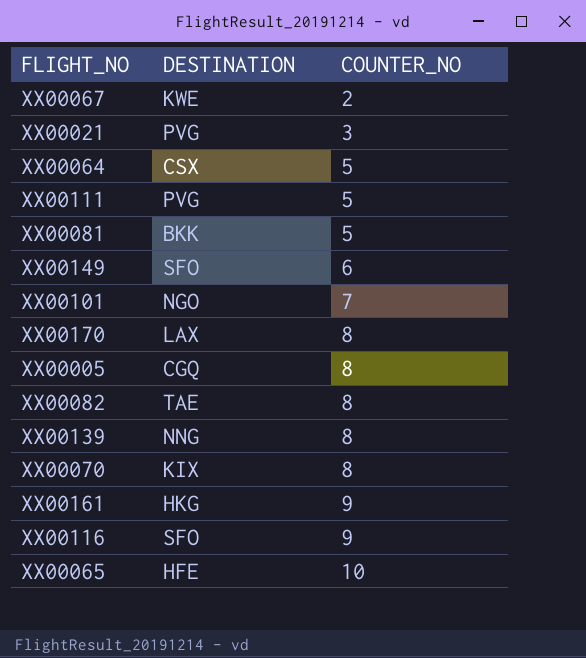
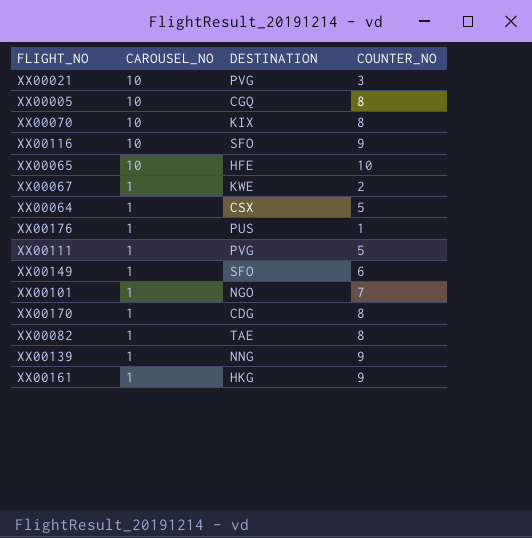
row order: COUNTER_NO ascending -> CAROUSEL_NO descending
column CAROUSEL_NO | position: none -> 2
row XX00081: BKK | 5 -> none
row XX00176: none -> 1 | PUS | 1
XX00170 | DESTINATION: LAX -> CDG
XX00139 | COUNTER_NO: 8 -> 9

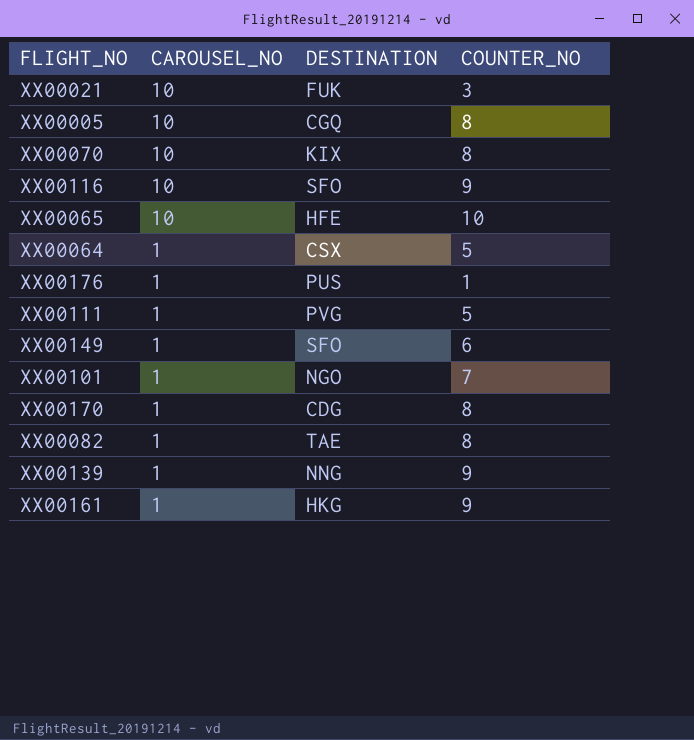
row XX00067: 1 | KWE | 2 -> none
XX00021 | DESTINATION: PVG -> FUK

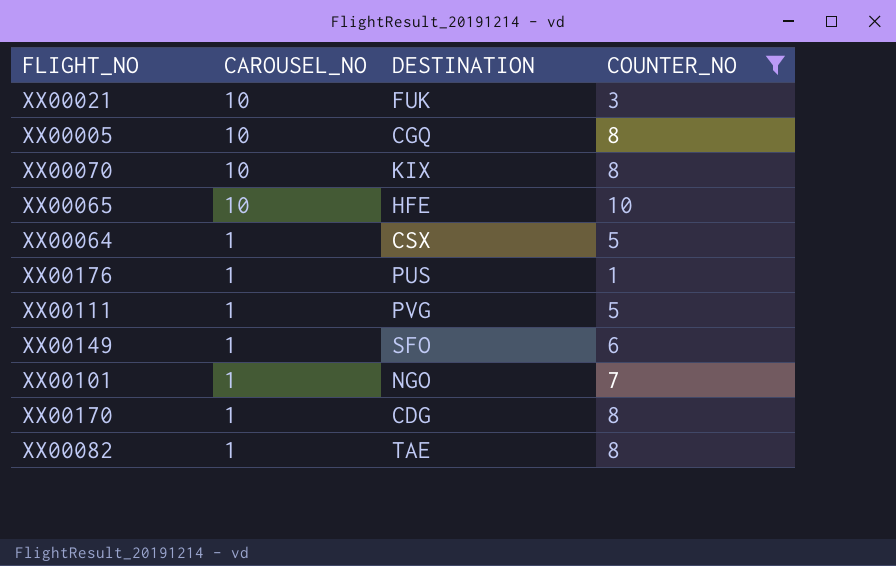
filter: none -> COUNTER_NO != 9

